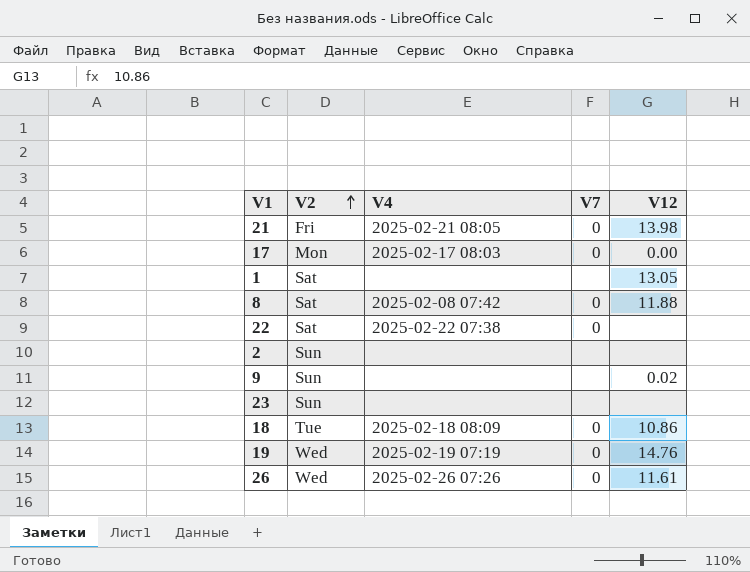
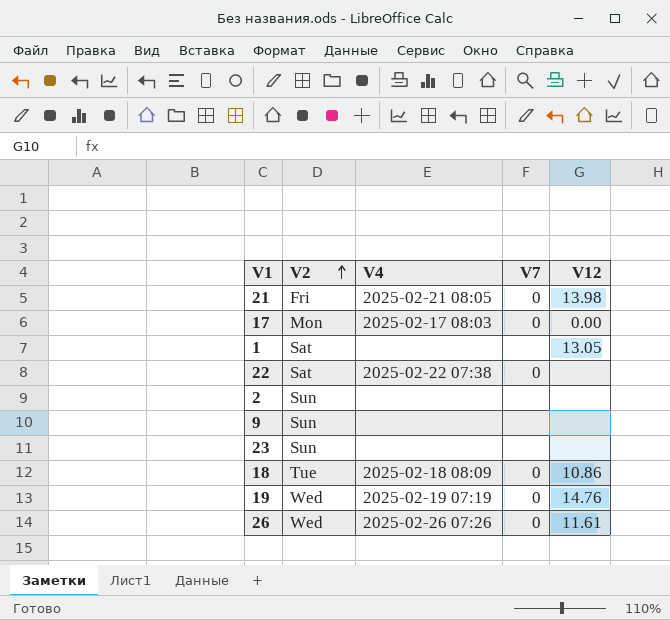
row 8: Sat | 2025-02-08 07:42 | 0 | 11.88 -> none
9 | V12: 0.02 -> none

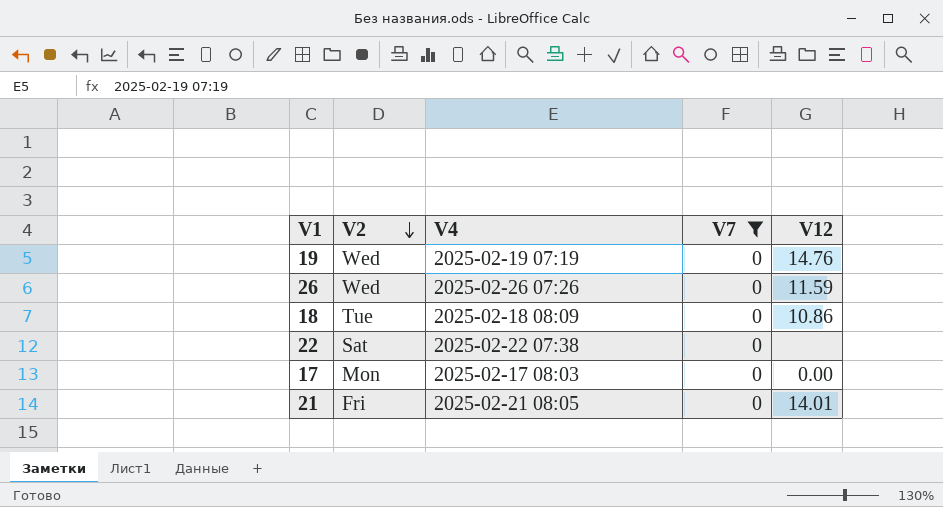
filter: none -> V7 = 0
row order: V2 ascending -> V2 descending
26 | V12: 11.61 -> 11.59
21 | V12: 13.98 -> 14.01

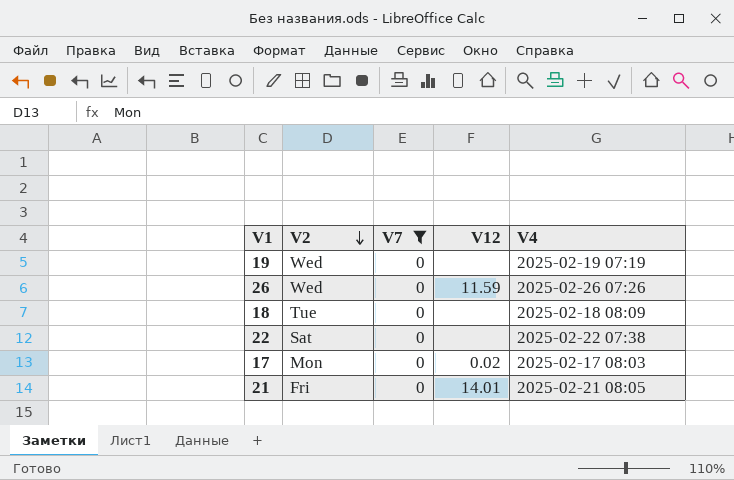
column V4 | position: 3 -> 5
19 | V12: 14.76 -> none
18 | V12: 10.86 -> none
17 | V12: 0.00 -> 0.02

